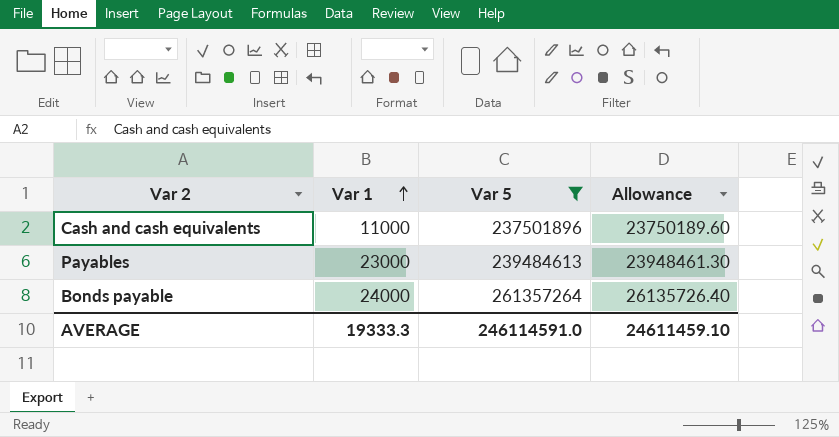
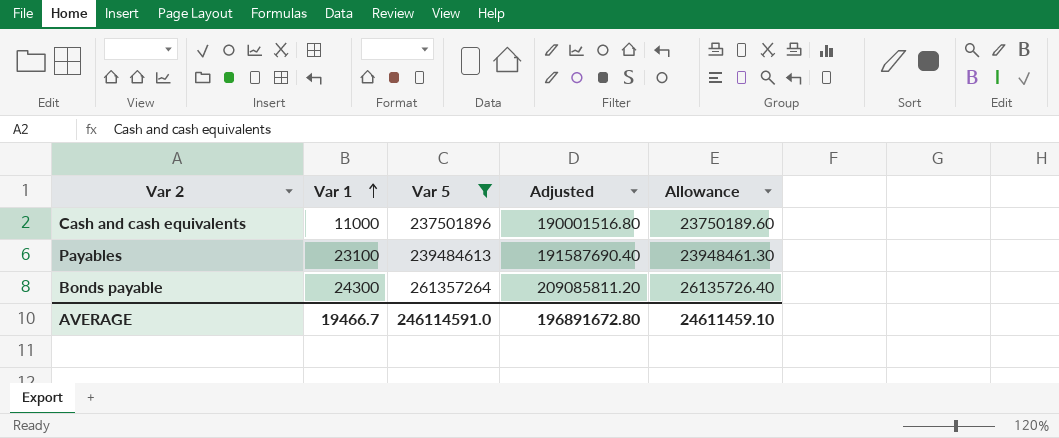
column Adjusted | formula: none -> [Var 5] * 0.8
Payables | Var 1: 23000 -> 23100
Bonds payable | Var 1: 24000 -> 24300
AVERAGE | Var 1: 19333.3 -> 19466.7

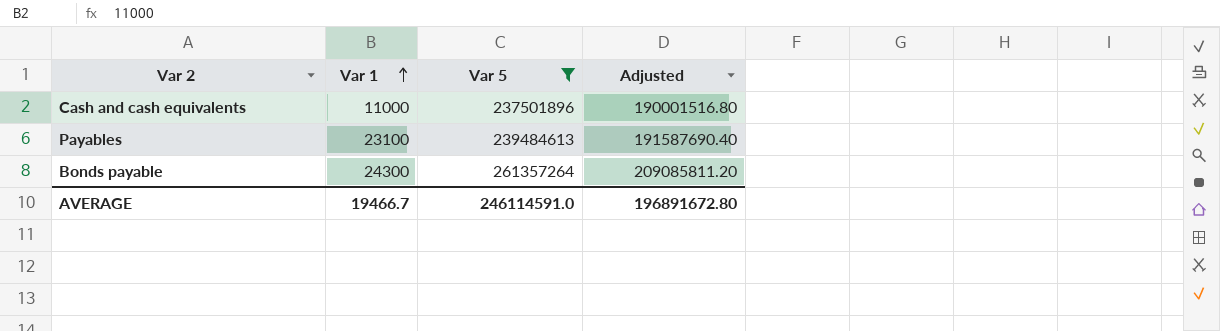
column Allowance | formula: [Var 5] * 0.1 -> none

